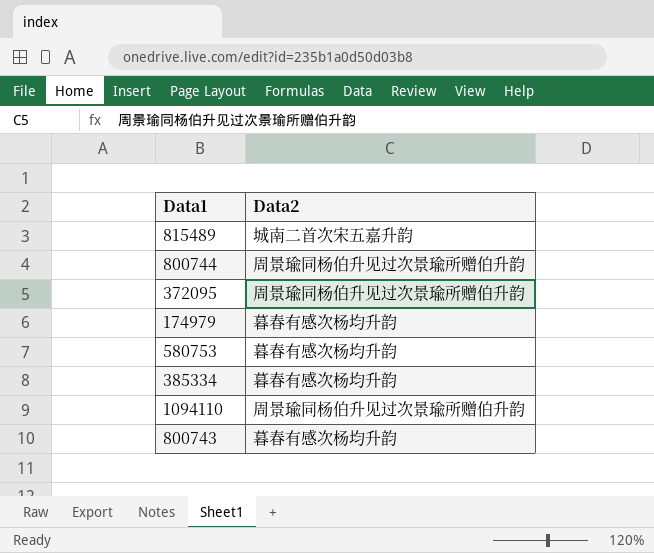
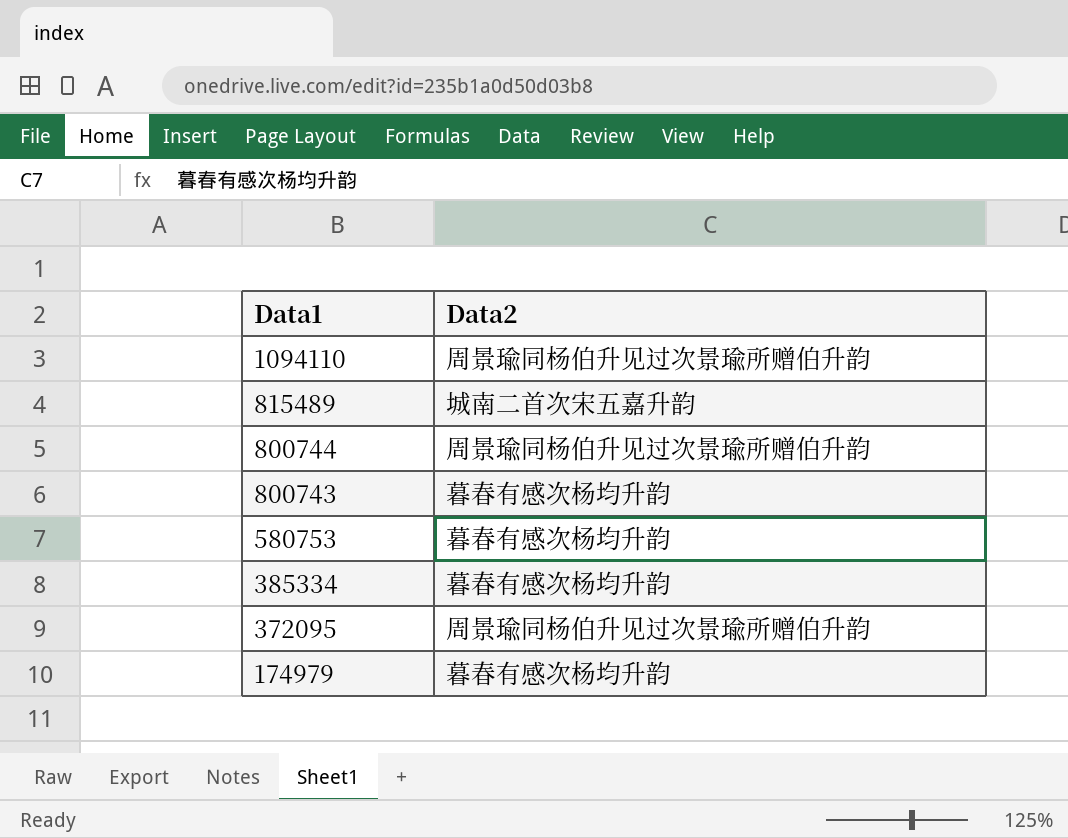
row order: none -> Data1 descending

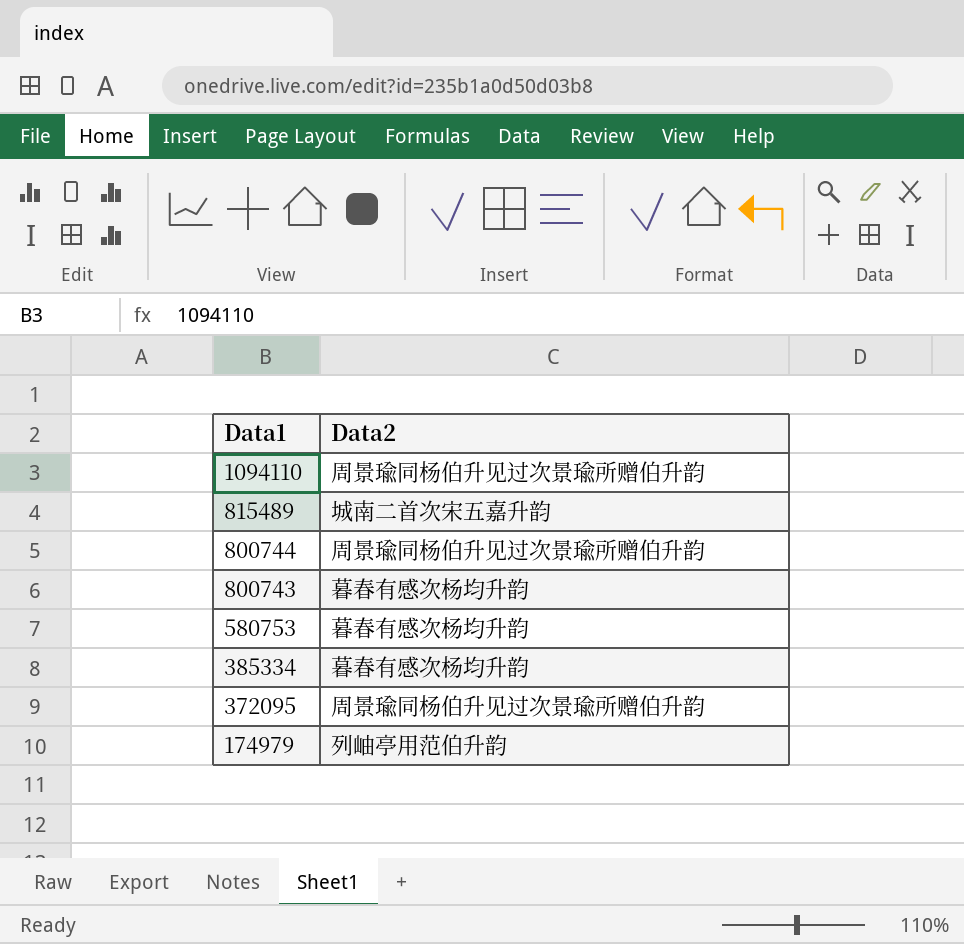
174979 | Data2: 暮春有感次杨均升韵 -> 列岫亭用范伯升韵

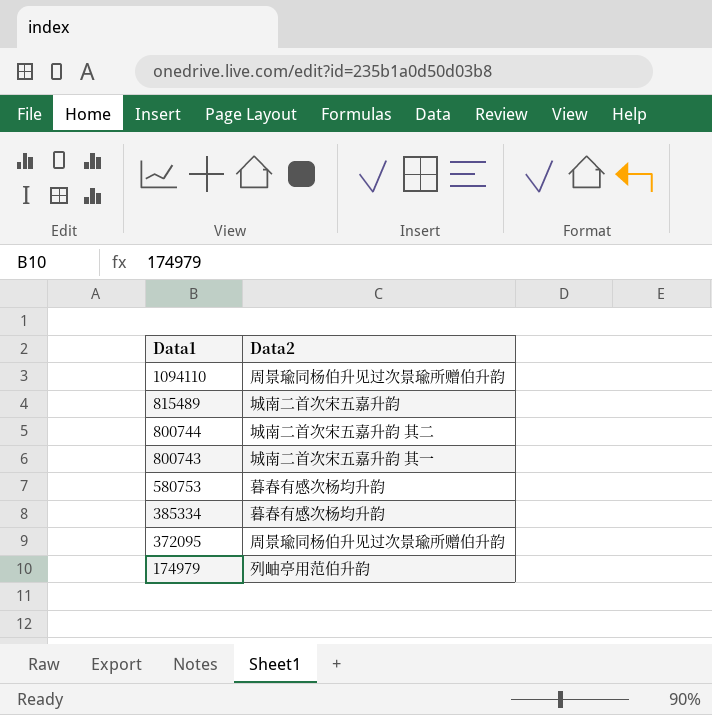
800744 | Data2: 周景瑜同杨伯升见过次景瑜所赠伯升韵 -> 城南二首次宋五嘉升韵 其二
800743 | Data2: 暮春有感次杨均升韵 -> 城南二首次宋五嘉升韵 其一

